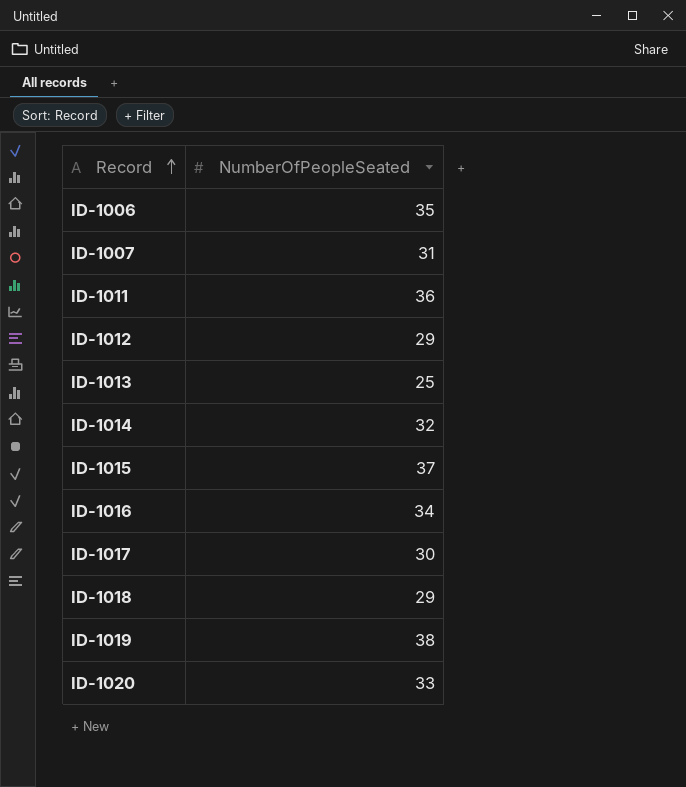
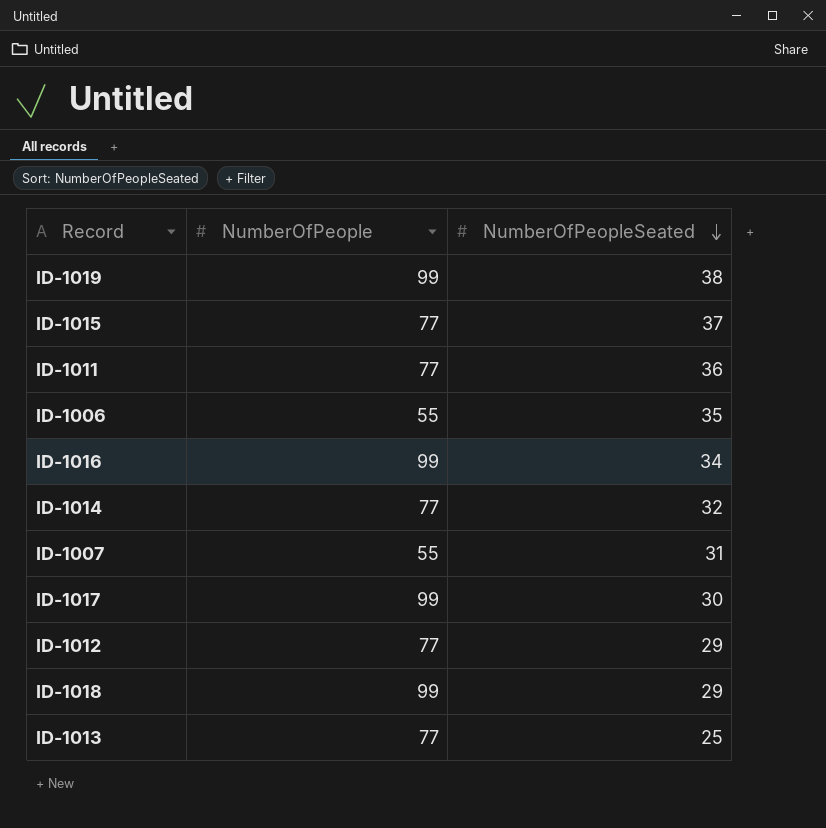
row order: Record ascending -> NumberOfPeopleSeated descending
column NumberOfPeople | position: none -> 2
row ID-1020: 33 -> none

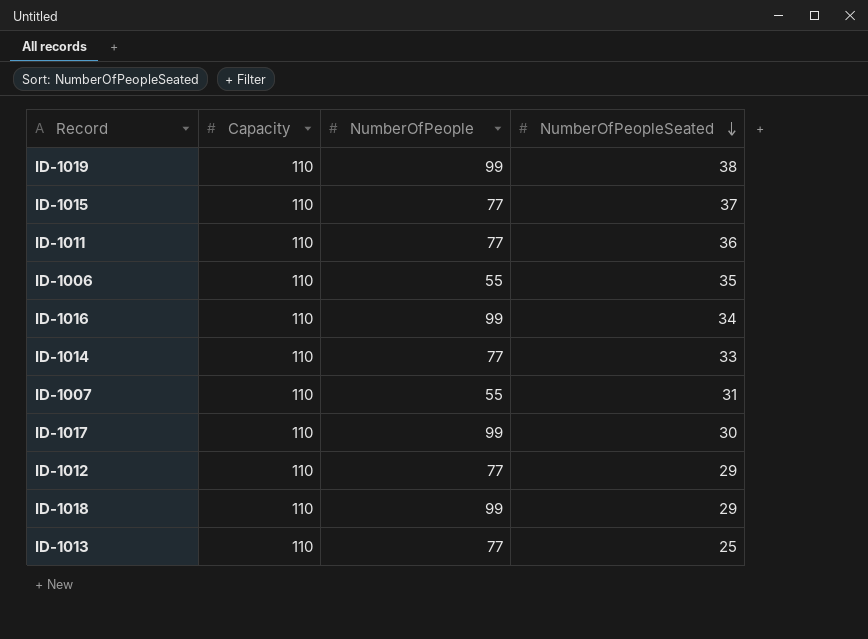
column Capacity | position: none -> 2
ID-1014 | NumberOfPeopleSeated: 32 -> 33

